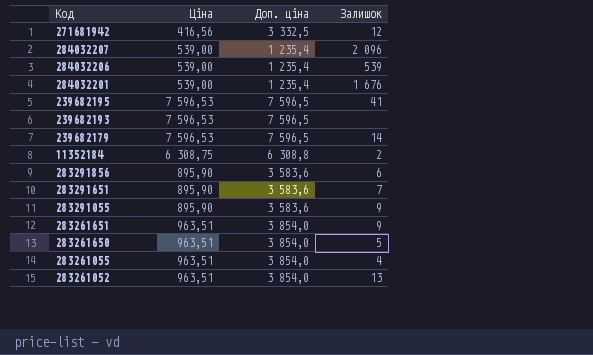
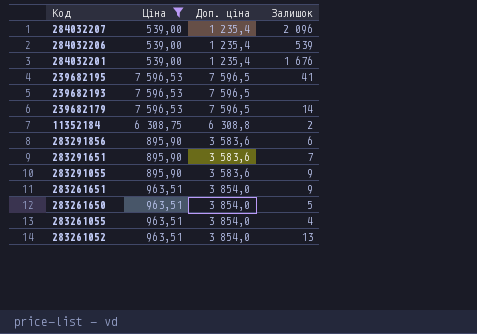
filter: none -> Ціна != 416,56

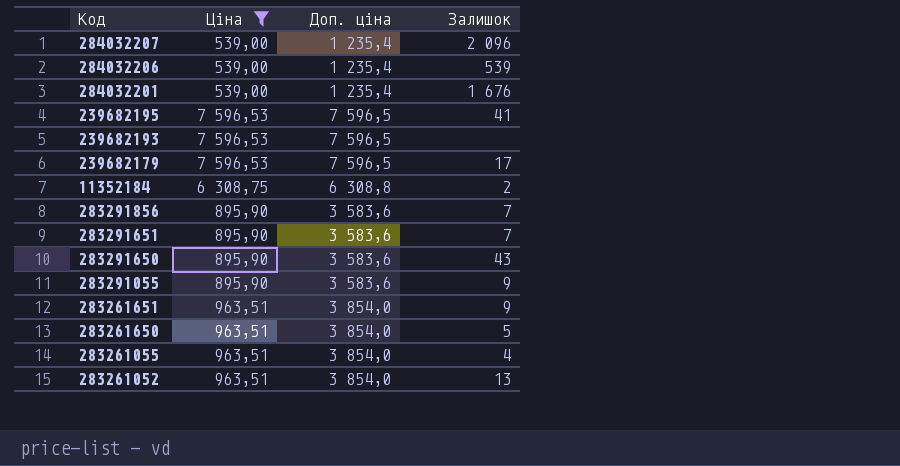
239682179 | Залишок: 14 -> 17
283291856 | Залишок: 6 -> 7
row 283291650: none -> 895,90 | 3 583,6 | 43

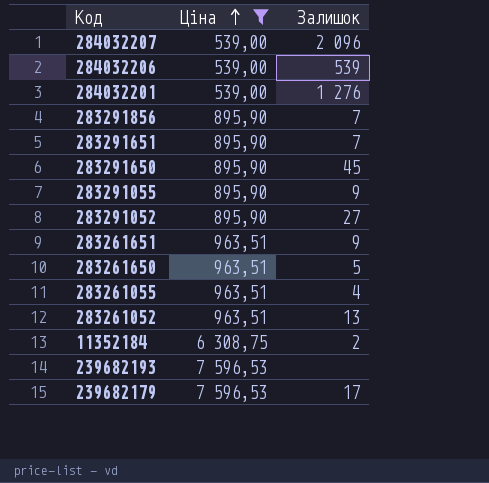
row order: none -> Ціна ascending
column Доп. ціна | position: 3 -> none
row 239682195: 7 596,53 | 7 596,5 | 41 -> none
284032201 | Залишок: 1 676 -> 1 276
283291650 | Залишок: 43 -> 45
row 283291052: none -> 895,90 | 27

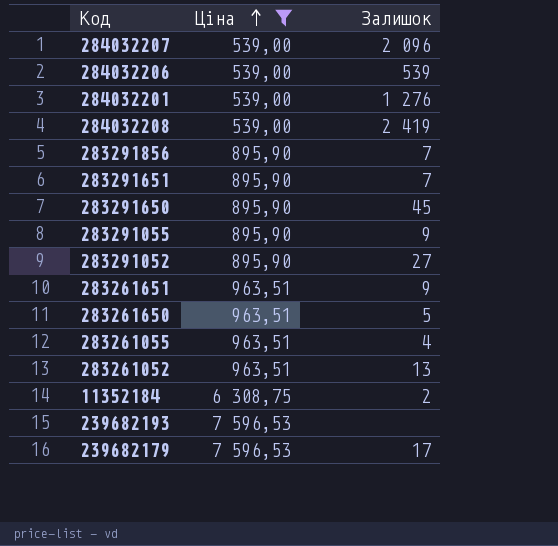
row 284032208: none -> 539,00 | 2 419

